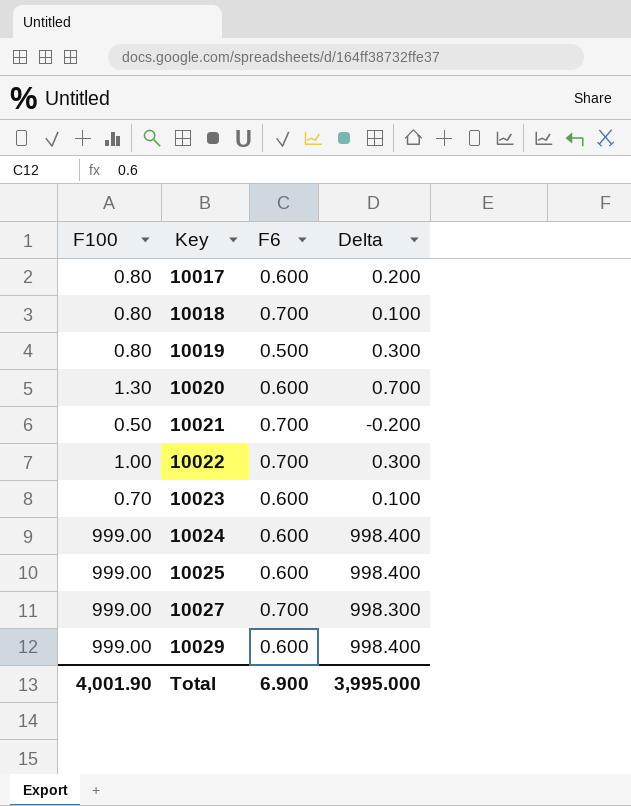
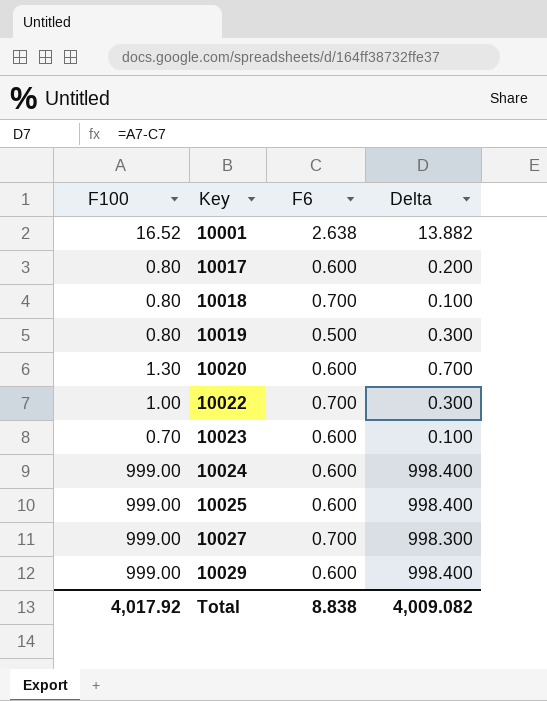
row 10021: 0.50 | 0.700 | -0.200 -> none
row 10001: none -> 16.52 | 2.638 | 13.882
Total | F100: 4,001.90 -> 4,017.92
Total | F6: 6.900 -> 8.838
Total | Delta: 3,995.000 -> 4,009.082

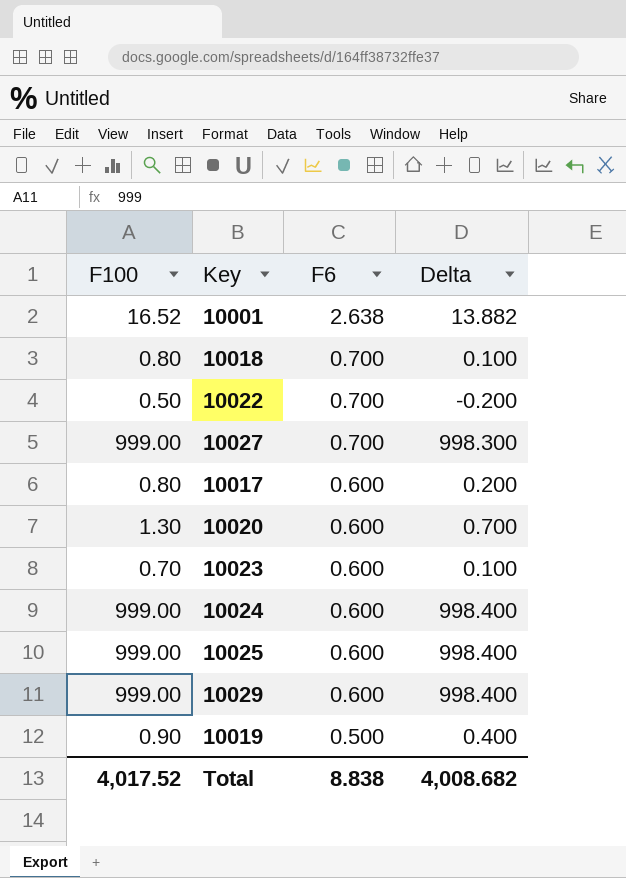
row order: Key ascending -> F6 descending
10022 | F100: 1.00 -> 0.50
10022 | Delta: 0.300 -> -0.200
10019 | F100: 0.80 -> 0.90
10019 | Delta: 0.300 -> 0.400
Total | F100: 4,017.92 -> 4,017.52
Total | Delta: 4,009.082 -> 4,008.682

